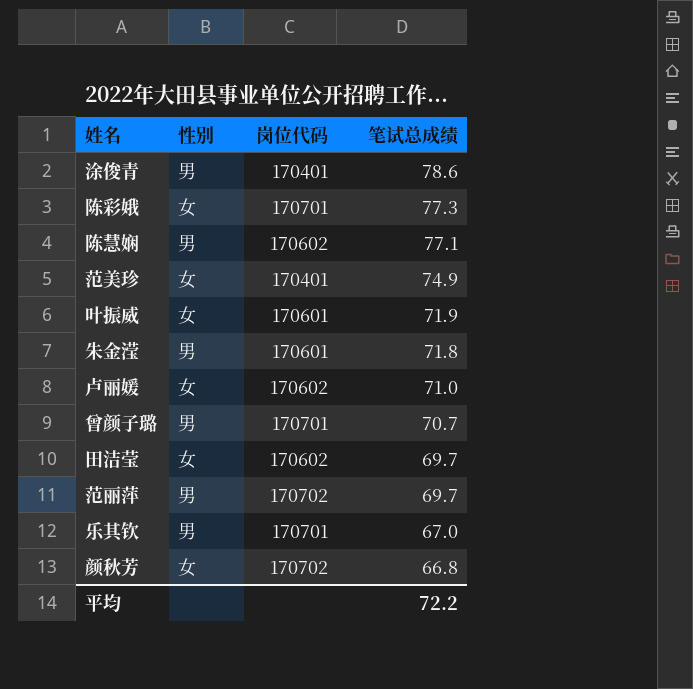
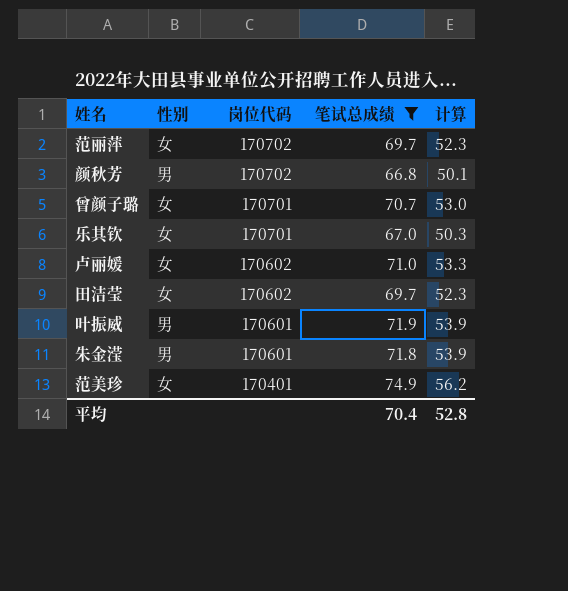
filter: none -> 笔试总成绩 <= 74.9
row order: 笔试总成绩 descending -> 岗位代码 descending
column 计算 | formula: none -> [笔试总成绩] * 0.75
范丽萍 | 性别: 男 -> 女
颜秋芳 | 性别: 女 -> 男
曾颜子璐 | 性别: 男 -> 女
乐其钦 | 性别: 男 -> 女
叶振威 | 性别: 女 -> 男
平均 | 笔试总成绩: 72.2 -> 70.4

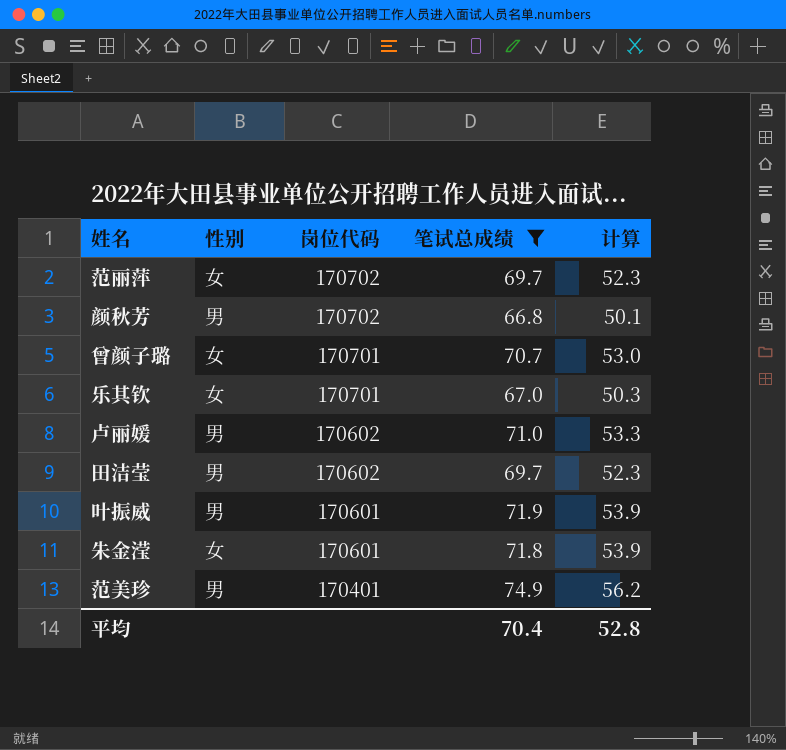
卢丽媛 | 性别: 女 -> 男
田洁莹 | 性别: 女 -> 男
朱金滢 | 性别: 男 -> 女
范美珍 | 性别: 女 -> 男

